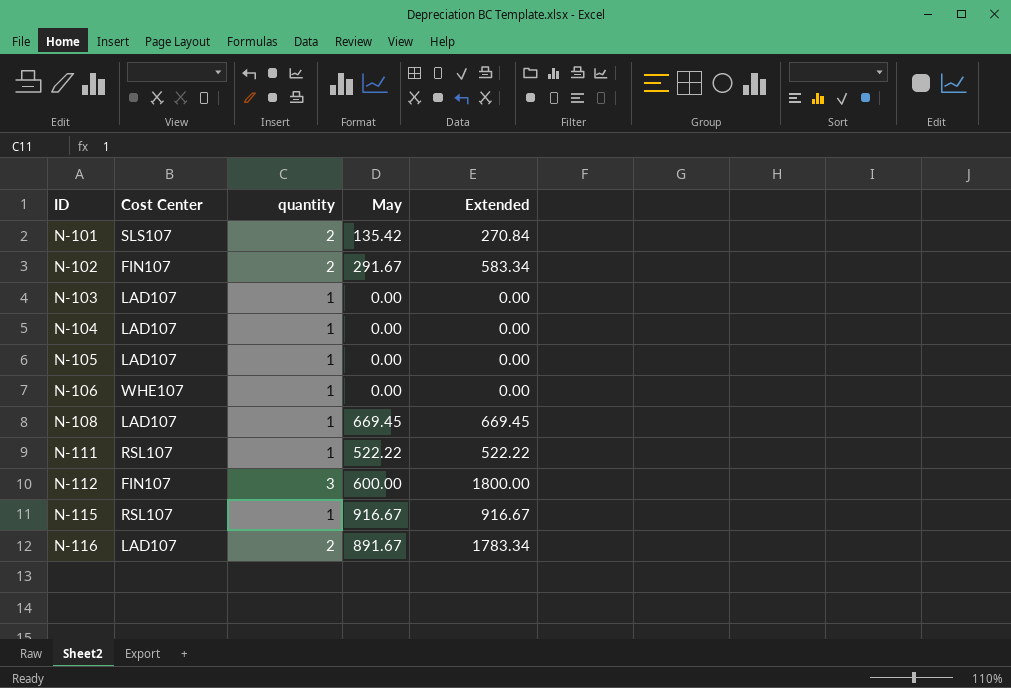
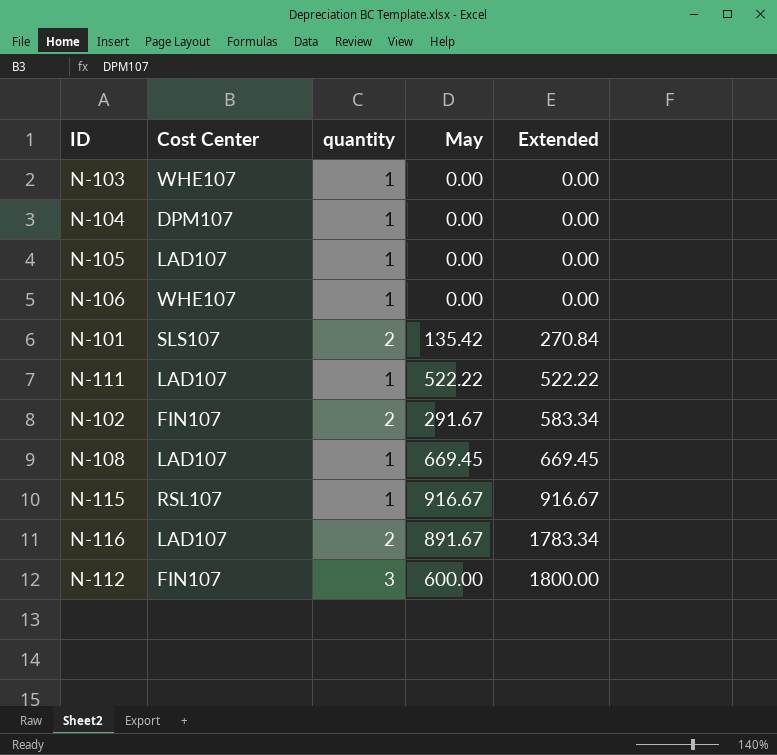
row order: ID ascending -> Extended ascending
N-103 | Cost Center: LAD107 -> WHE107
N-104 | Cost Center: LAD107 -> DPM107
N-111 | Cost Center: RSL107 -> LAD107

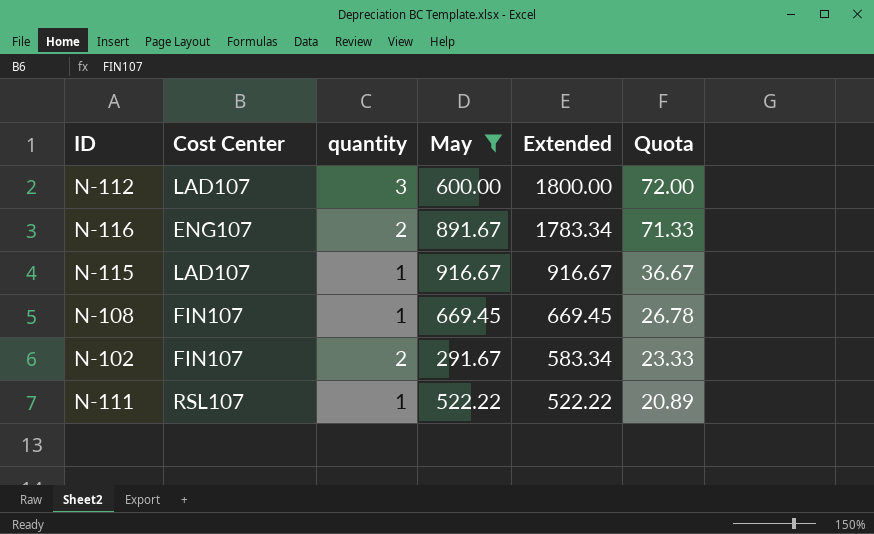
filter: none -> May >= 291.67
row order: Extended ascending -> Extended descending
column Quota | formula: none -> [Extended] * 0.04
N-112 | Cost Center: FIN107 -> LAD107
N-116 | Cost Center: LAD107 -> ENG107
N-115 | Cost Center: RSL107 -> LAD107
N-108 | Cost Center: LAD107 -> FIN107
N-111 | Cost Center: LAD107 -> RSL107

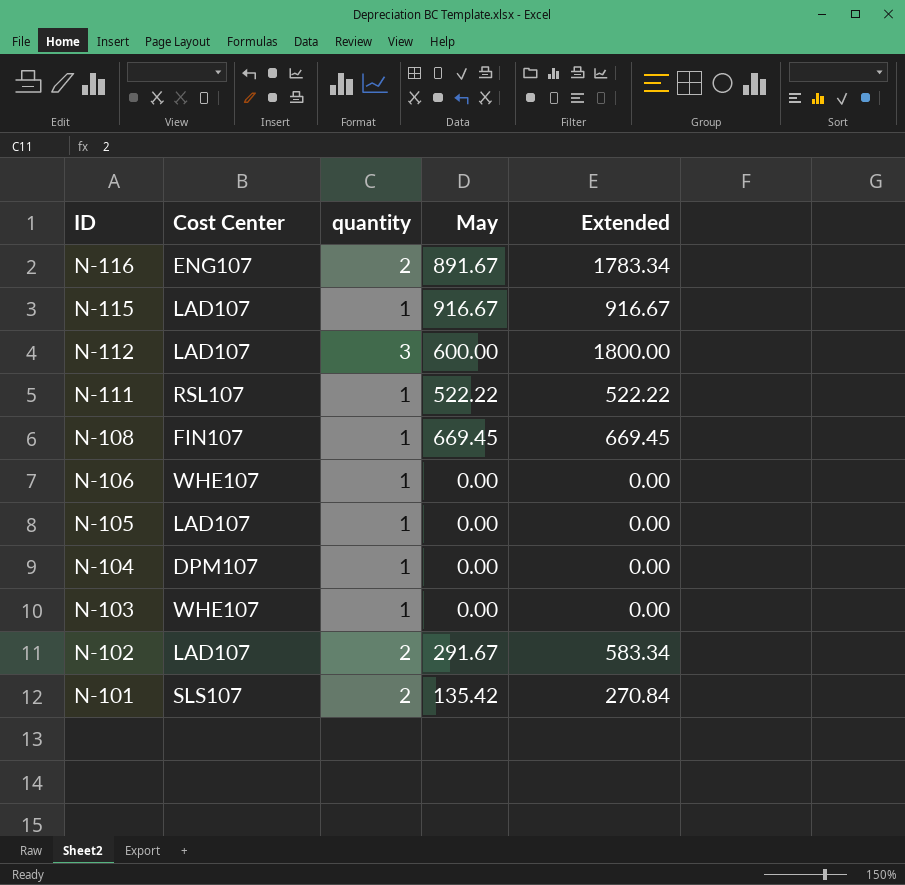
filter: May >= 291.67 -> none
row order: Extended descending -> ID descending
column Quota | formula: [Extended] * 0.04 -> none
N-102 | Cost Center: FIN107 -> LAD107

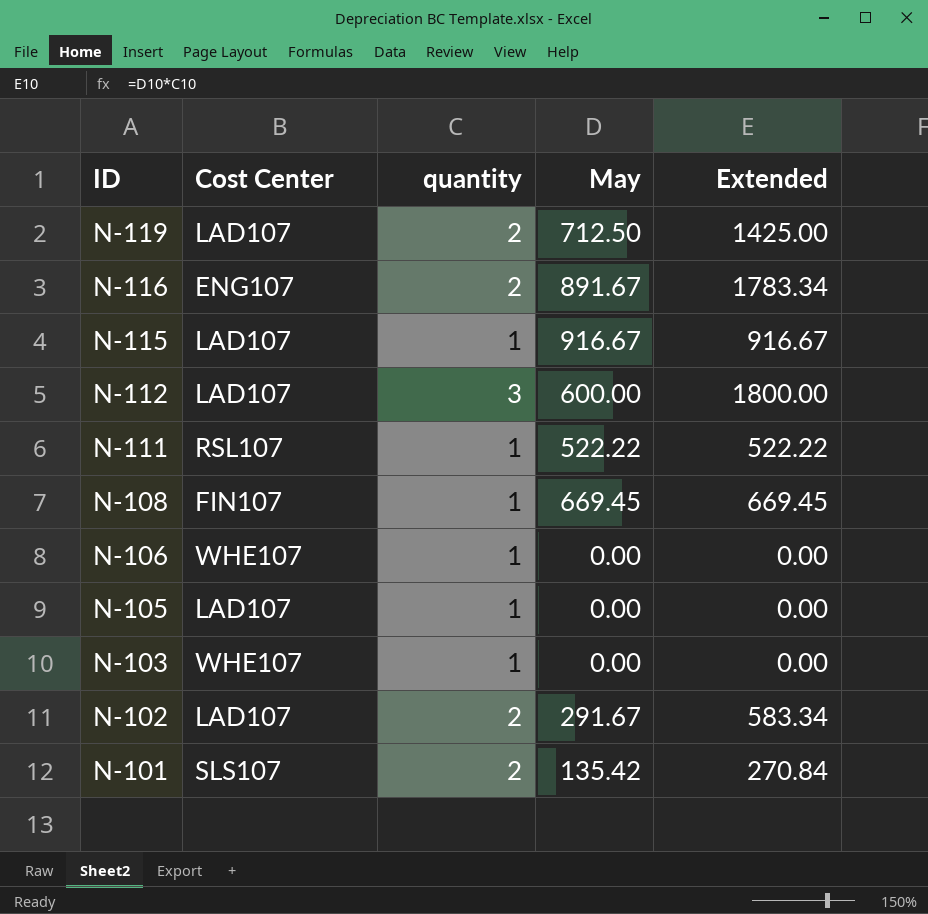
row N-104: DPM107 | 1 | 0.00 | 0.00 -> none
row N-119: none -> LAD107 | 2 | 712.50 | 1425.00

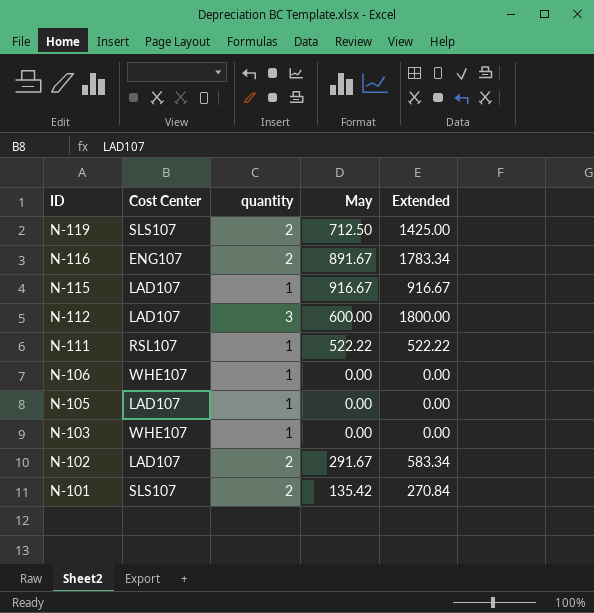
row N-108: FIN107 | 1 | 669.45 | 669.45 -> none
N-119 | Cost Center: LAD107 -> SLS107

